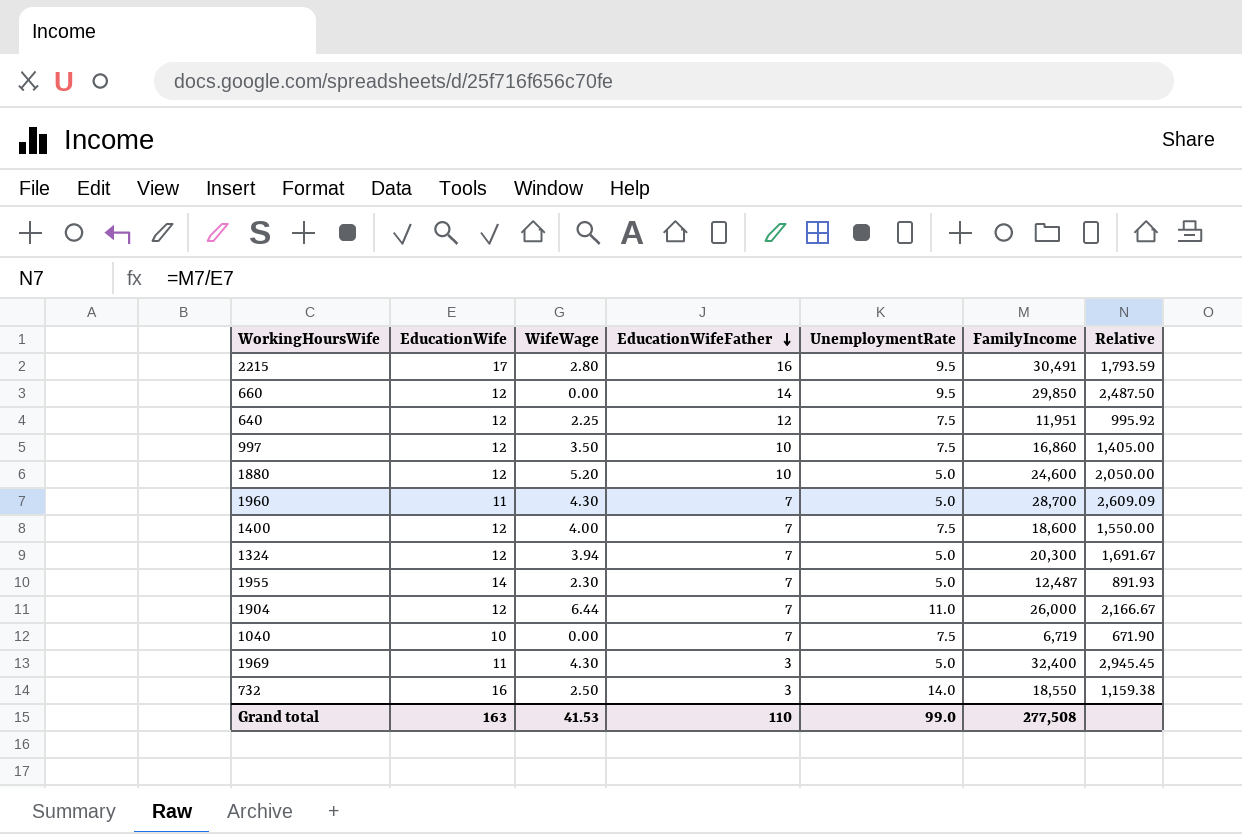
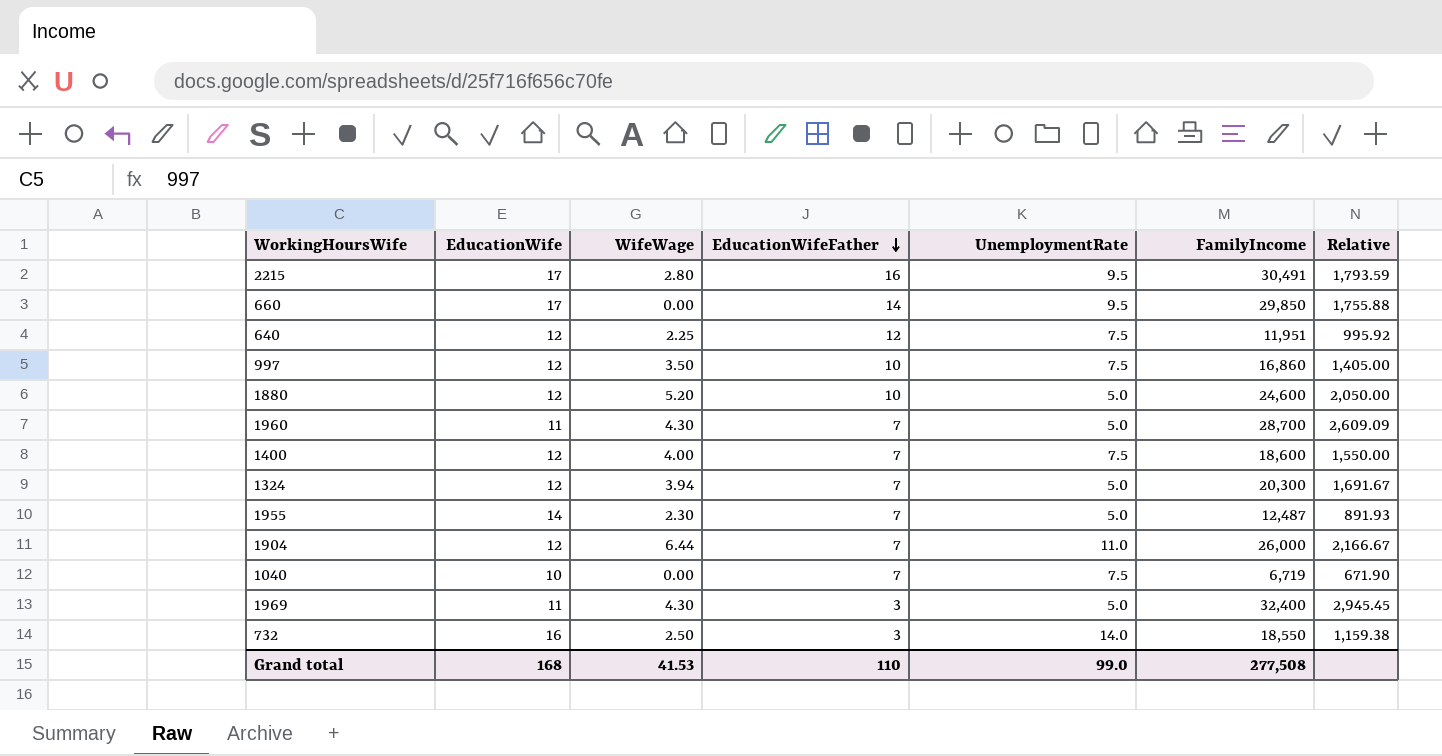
660 | EducationWife: 12 -> 17
660 | Relative: 2,487.50 -> 1,755.88
Grand total | EducationWife: 163 -> 168

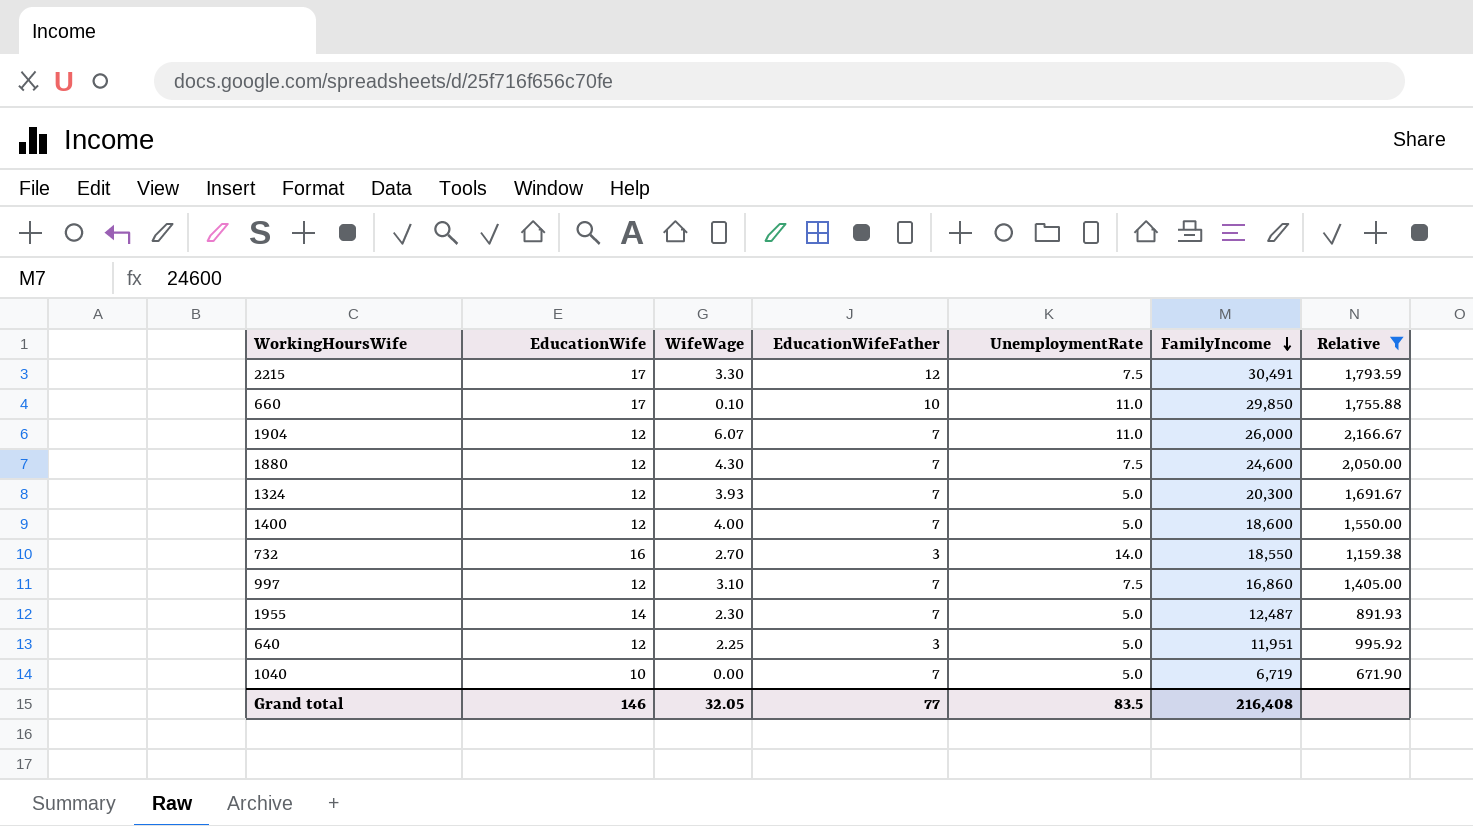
filter: none -> Relative <= 2,166.67
row order: EducationWifeFather descending -> FamilyIncome descending
2215 | WifeWage: 2.80 -> 3.30
2215 | EducationWifeFather: 16 -> 12
2215 | UnemploymentRate: 9.5 -> 7.5
660 | WifeWage: 0.00 -> 0.10
660 | EducationWifeFather: 14 -> 10
660 | UnemploymentRate: 9.5 -> 11.0
1904 | WifeWage: 6.44 -> 6.07
1880 | WifeWage: 5.20 -> 4.30
1880 | EducationWifeFather: 10 -> 7
1880 | UnemploymentRate: 5.0 -> 7.5
1324 | WifeWage: 3.94 -> 3.93
1400 | UnemploymentRate: 7.5 -> 5.0
732 | WifeWage: 2.50 -> 2.70
997 | WifeWage: 3.50 -> 3.10
997 | EducationWifeFather: 10 -> 7
640 | EducationWifeFather: 12 -> 3
640 | UnemploymentRate: 7.5 -> 5.0
1040 | UnemploymentRate: 7.5 -> 5.0
Grand total | EducationWife: 168 -> 146
Grand total | WifeWage: 41.53 -> 32.05
Grand total | EducationWifeFather: 110 -> 77
Grand total | UnemploymentRate: 99.0 -> 83.5
Grand total | FamilyIncome: 277,508 -> 216,408

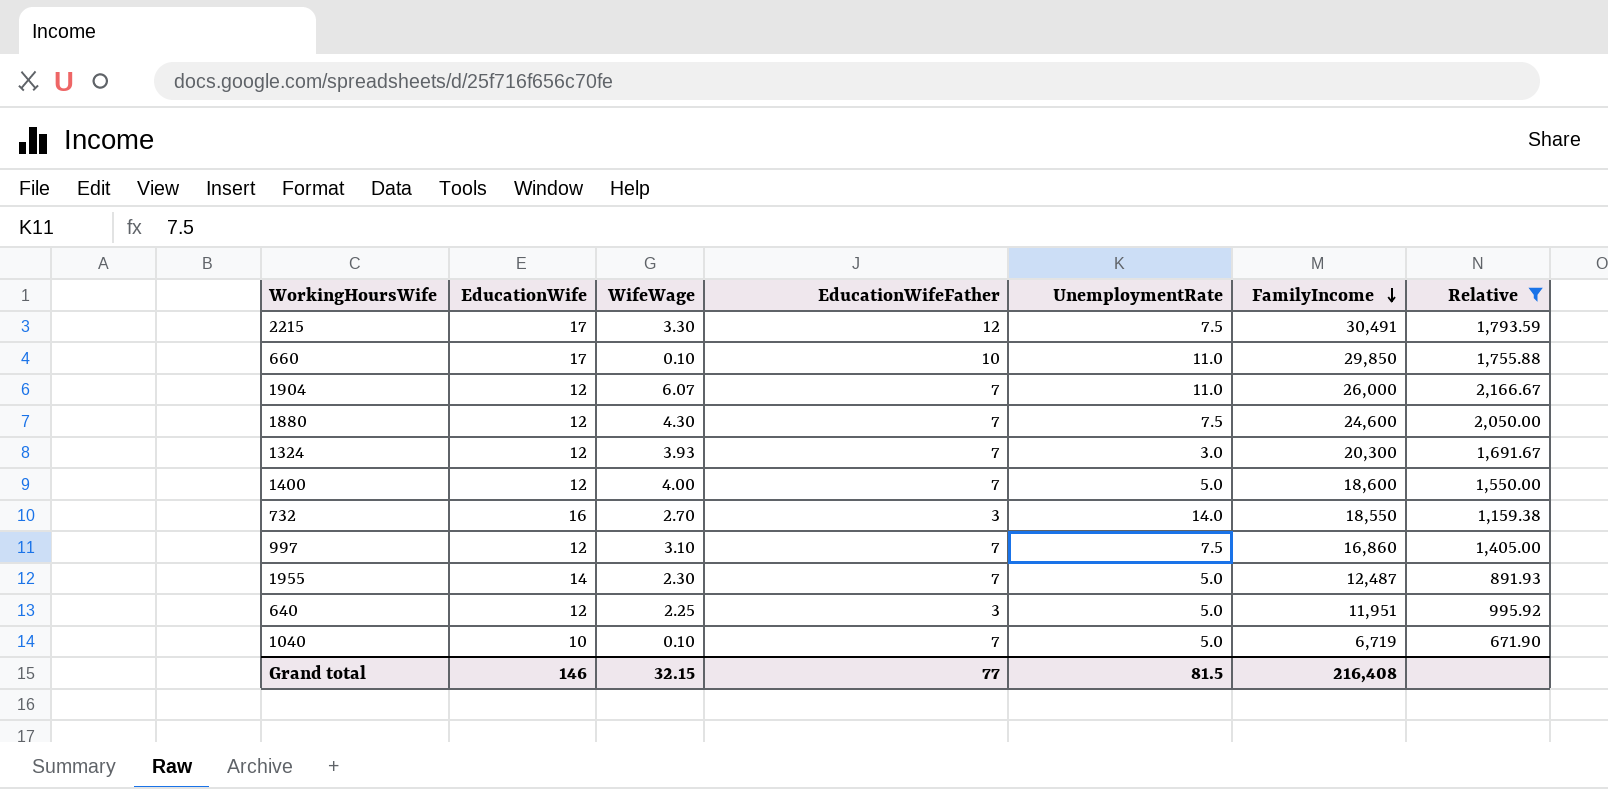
1324 | UnemploymentRate: 5.0 -> 3.0
1040 | WifeWage: 0.00 -> 0.10
Grand total | WifeWage: 32.05 -> 32.15
Grand total | UnemploymentRate: 83.5 -> 81.5

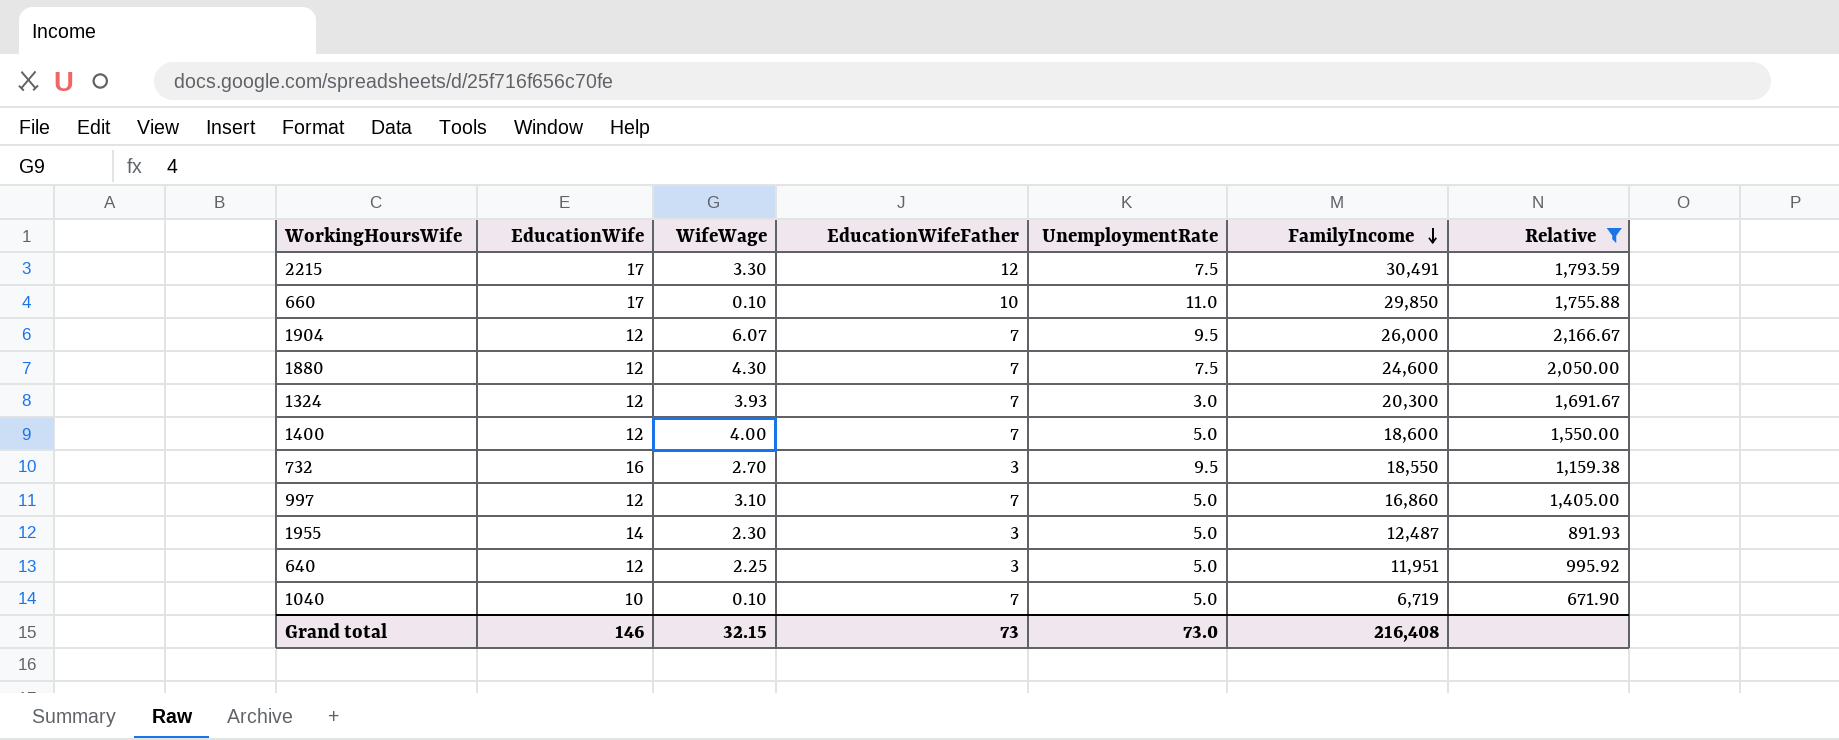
1904 | UnemploymentRate: 11.0 -> 9.5
732 | UnemploymentRate: 14.0 -> 9.5
997 | UnemploymentRate: 7.5 -> 5.0
1955 | EducationWifeFather: 7 -> 3
Grand total | EducationWifeFather: 77 -> 73
Grand total | UnemploymentRate: 81.5 -> 73.0

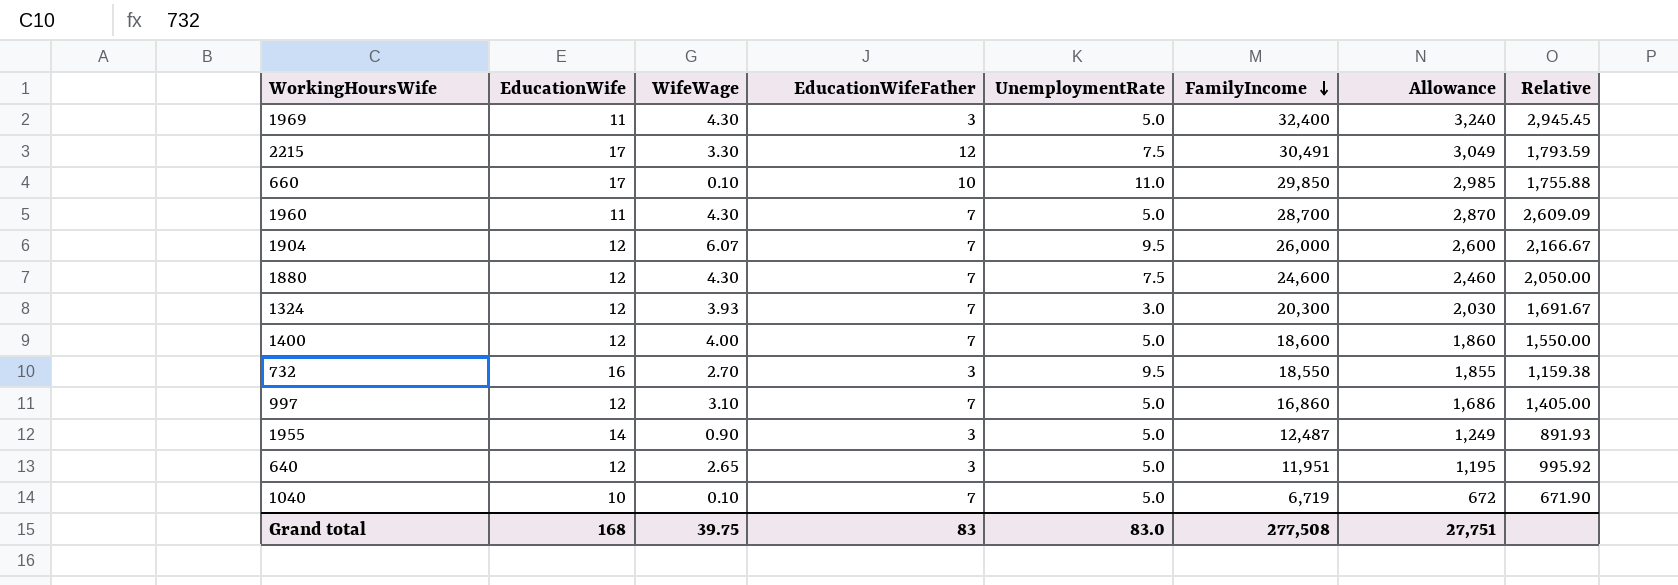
filter: Relative <= 2,166.67 -> none
column Allowance | formula: none -> [FamilyIncome] * 0.1
1955 | WifeWage: 2.30 -> 0.90
640 | WifeWage: 2.25 -> 2.65
Grand total | EducationWife: 146 -> 168
Grand total | WifeWage: 32.15 -> 39.75
Grand total | EducationWifeFather: 73 -> 83
Grand total | UnemploymentRate: 73.0 -> 83.0
Grand total | FamilyIncome: 216,408 -> 277,508

